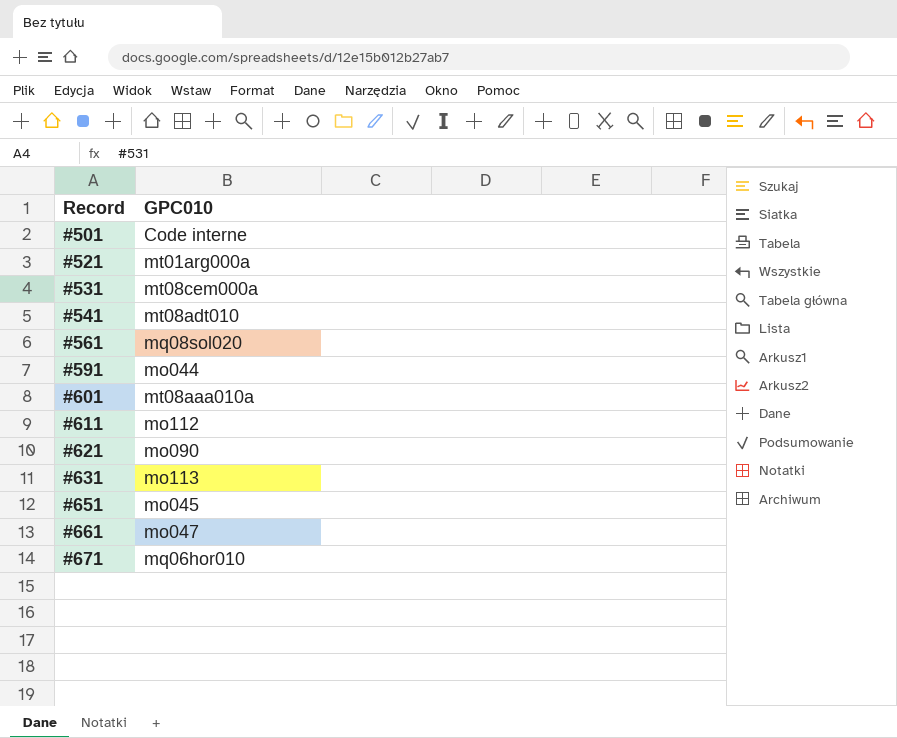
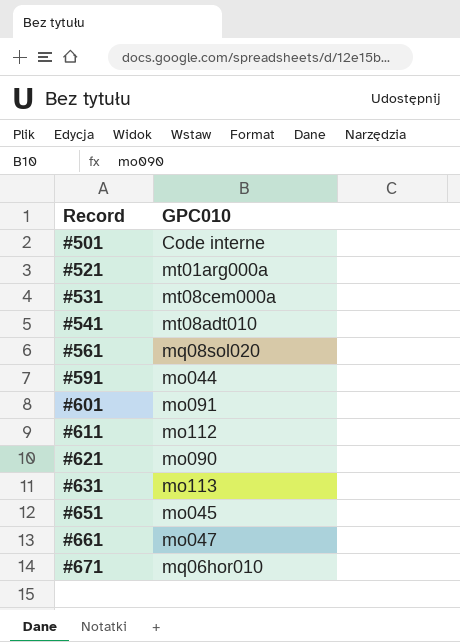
#601 | GPC010: mt08aaa010a -> mo091

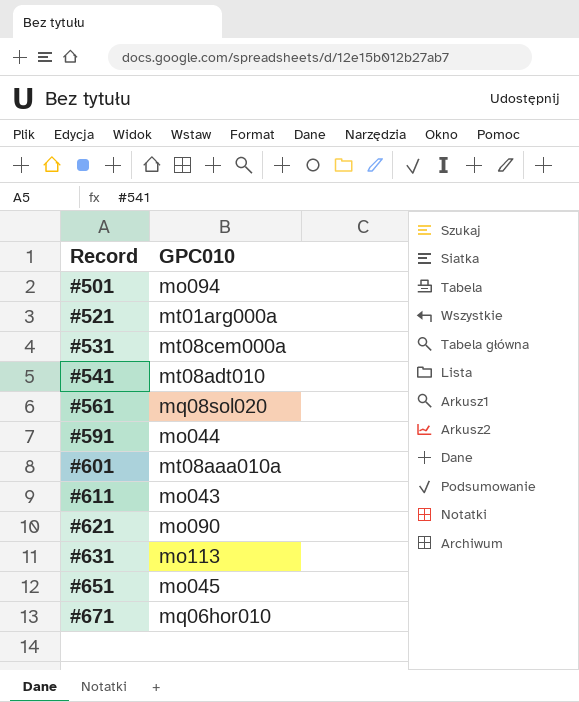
row #661: mo047 -> none
#501 | GPC010: Code interne -> mo094
#601 | GPC010: mo091 -> mt08aaa010a
#611 | GPC010: mo112 -> mo043

